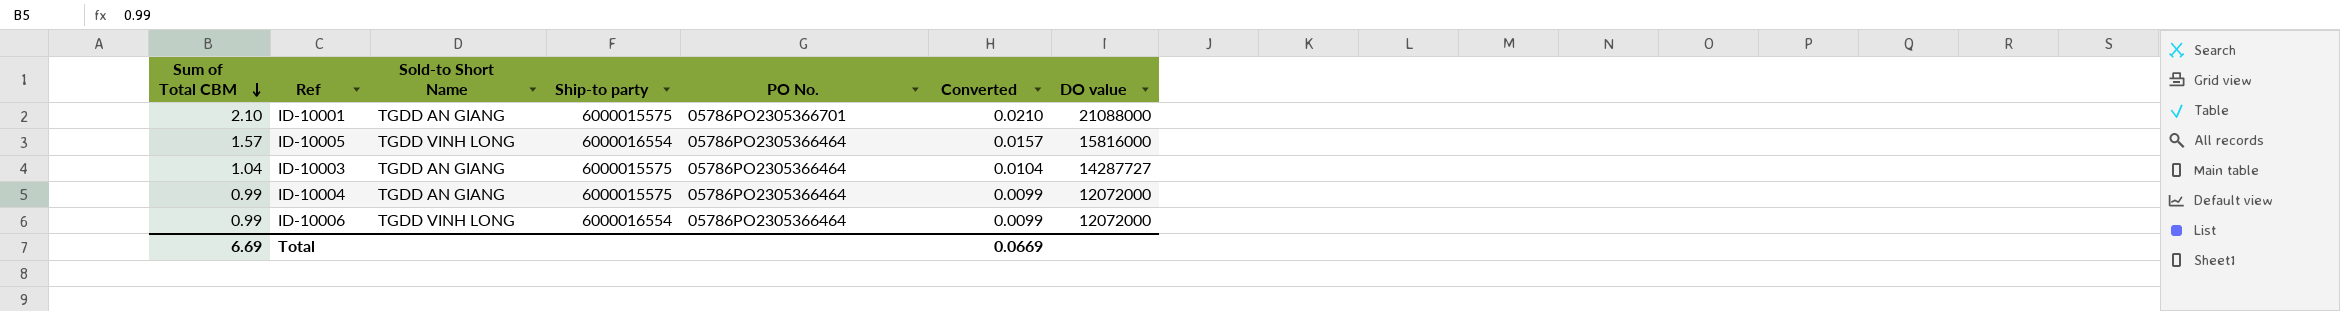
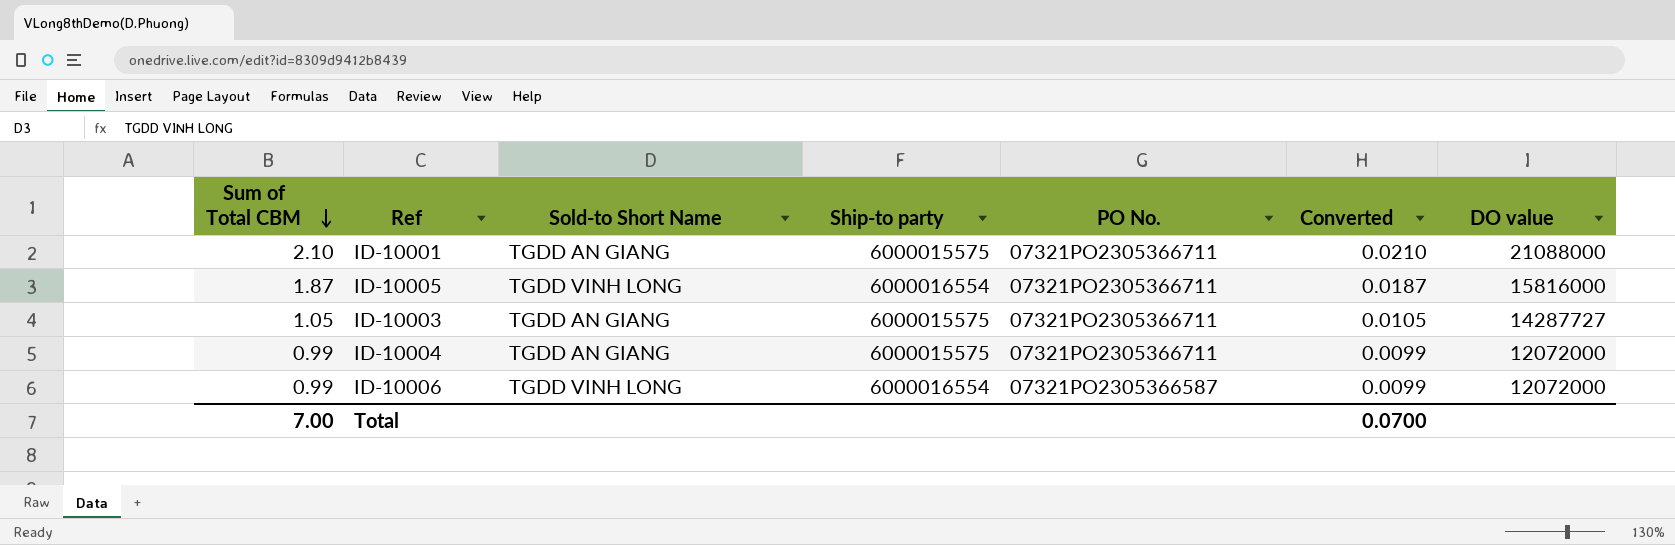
ID-10001 | PO No.: 05786PO2305366701 -> 07321PO2305366711
ID-10005 | Sum of Total CBM: 1.57 -> 1.87
ID-10005 | PO No.: 05786PO2305366464 -> 07321PO2305366711
ID-10005 | Converted: 0.0157 -> 0.0187
ID-10003 | Sum of Total CBM: 1.04 -> 1.05
ID-10003 | PO No.: 05786PO2305366464 -> 07321PO2305366711
ID-10003 | Converted: 0.0104 -> 0.0105
ID-10004 | PO No.: 05786PO2305366464 -> 07321PO2305366711
ID-10006 | PO No.: 05786PO2305366464 -> 07321PO2305366587
Total | Sum of Total CBM: 6.69 -> 7.00
Total | Converted: 0.0669 -> 0.0700

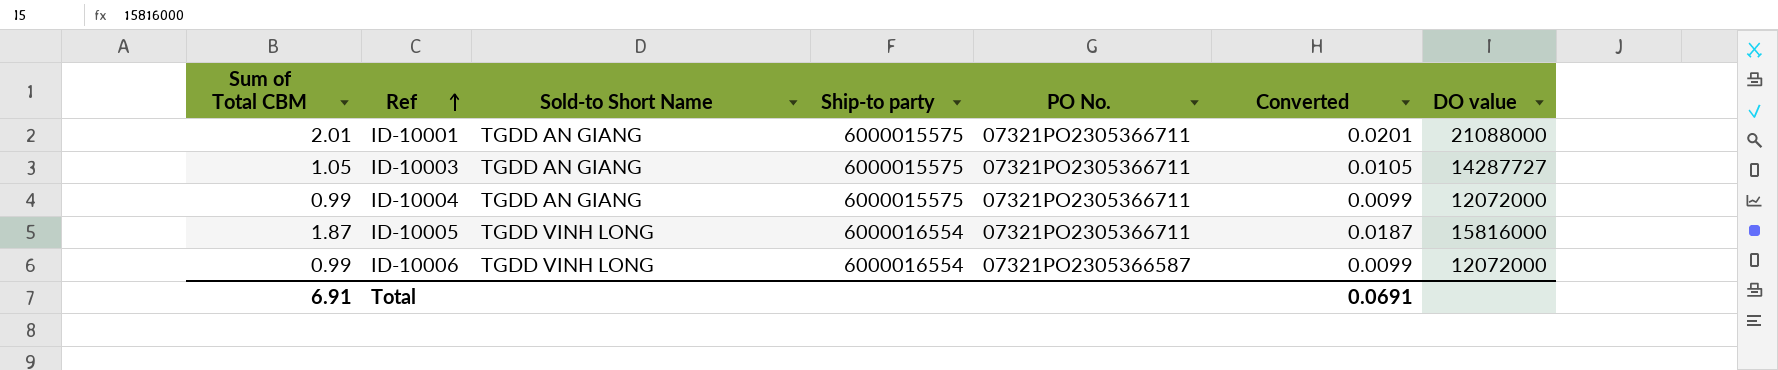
row order: Sum of Total CBM descending -> Ref ascending
ID-10001 | Sum of Total CBM: 2.10 -> 2.01
ID-10001 | Converted: 0.0210 -> 0.0201
Total | Sum of Total CBM: 7.00 -> 6.91
Total | Converted: 0.0700 -> 0.0691

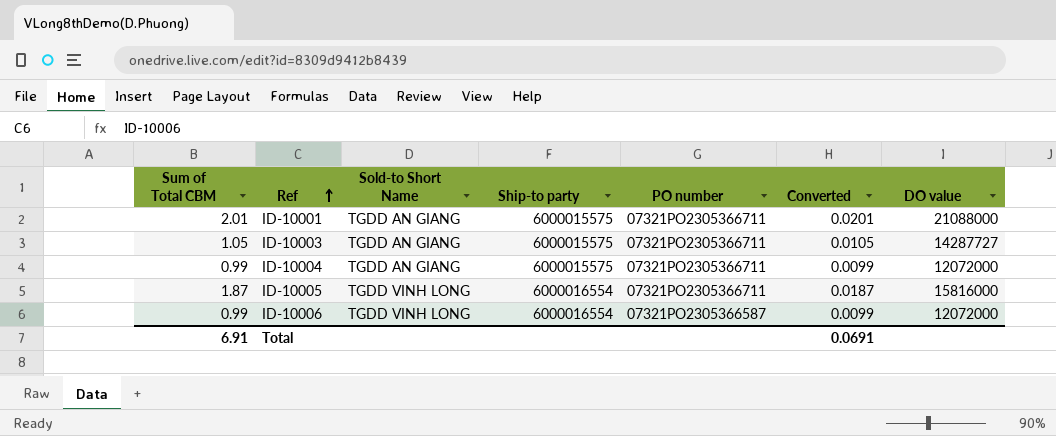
column name: PO No. -> PO number

